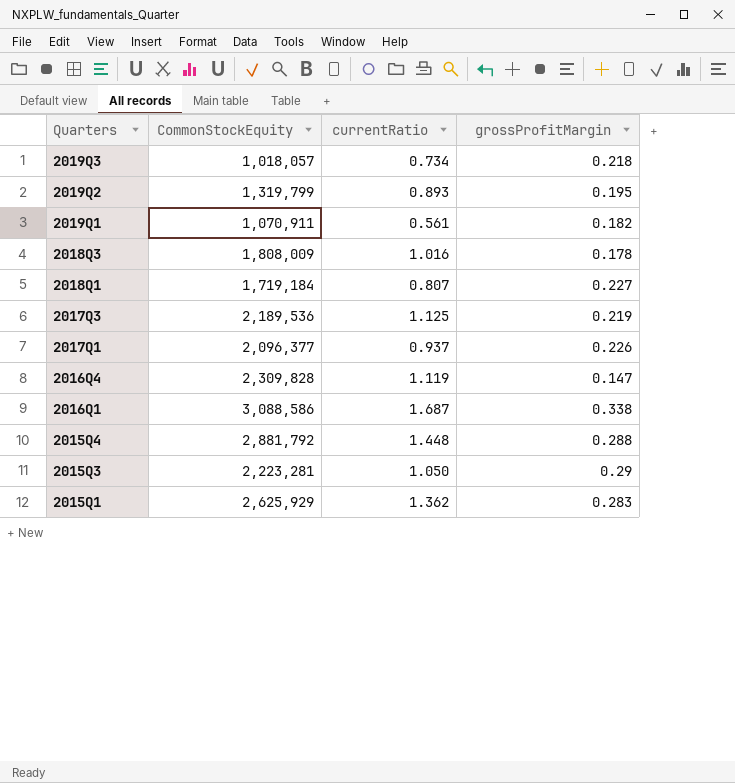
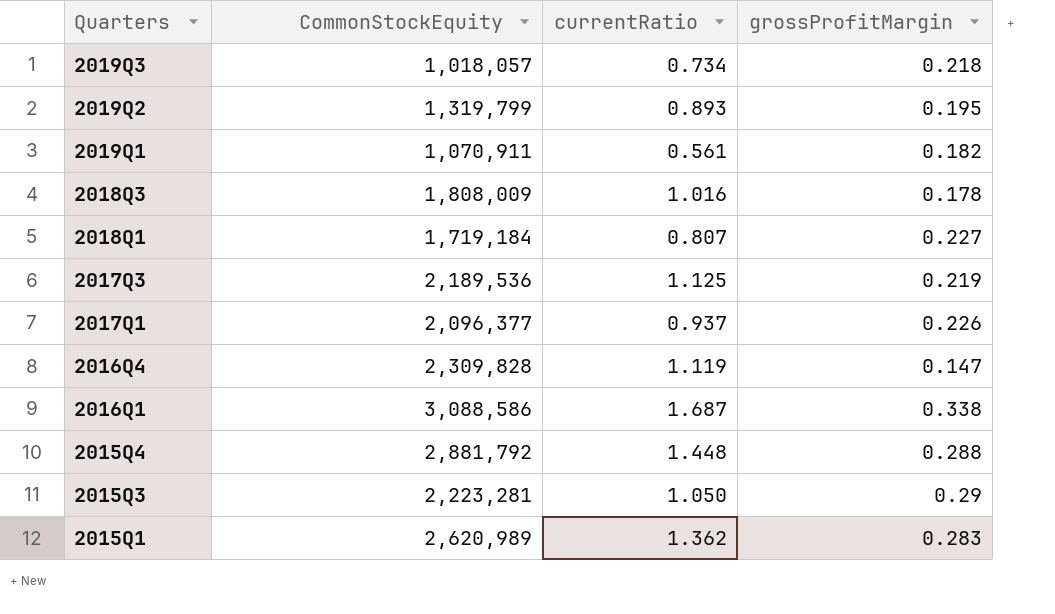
2015Q1 | CommonStockEquity: 2,625,929 -> 2,620,989

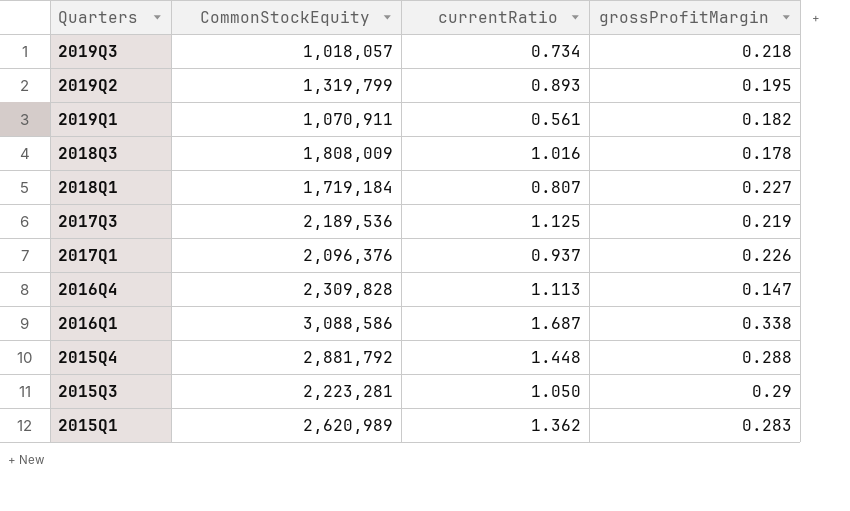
2017Q1 | CommonStockEquity: 2,096,377 -> 2,096,376
2016Q4 | currentRatio: 1.119 -> 1.113

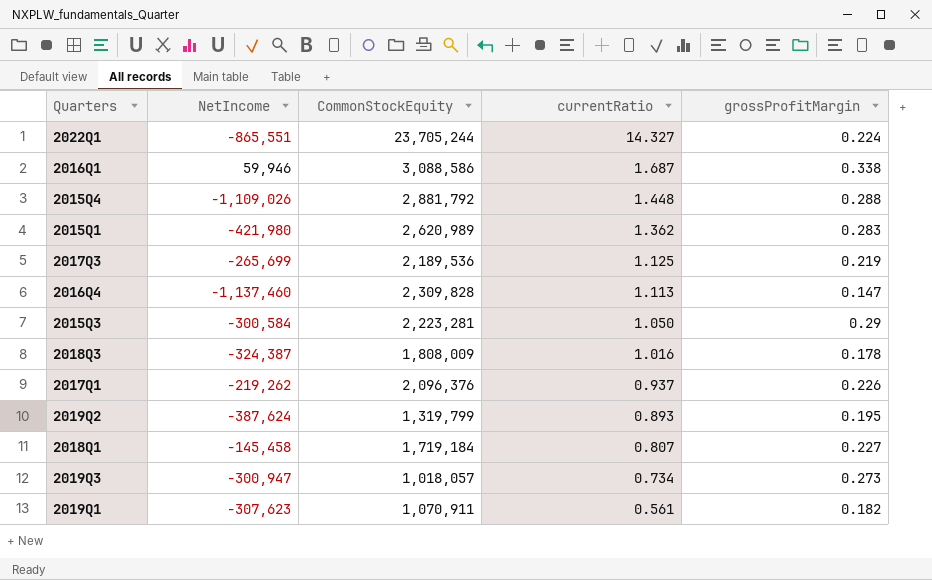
row order: Quarters descending -> currentRatio descending
column NetIncome | position: none -> 2
row 2022Q1: none -> -865,551 | 23,705,244 | 14.327 | 0.224
2019Q3 | grossProfitMargin: 0.218 -> 0.273

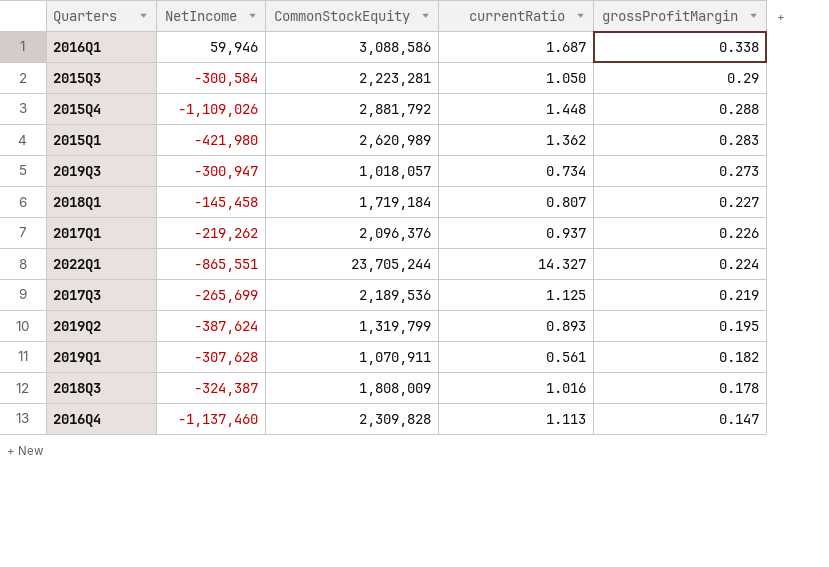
row order: currentRatio descending -> grossProfitMargin descending
2019Q1 | NetIncome: -307,623 -> -307,628

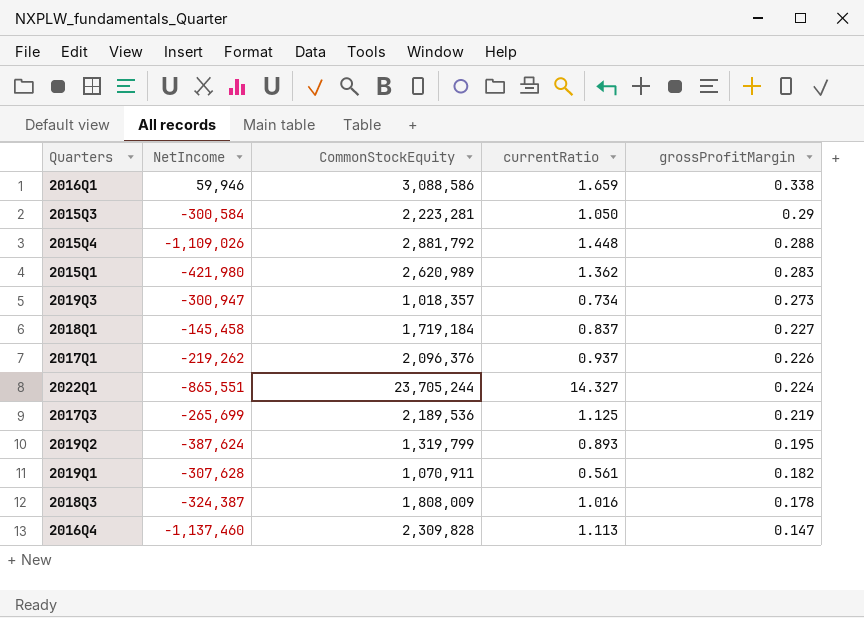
2016Q1 | currentRatio: 1.687 -> 1.659
2019Q3 | CommonStockEquity: 1,018,057 -> 1,018,357
2018Q1 | currentRatio: 0.807 -> 0.837

